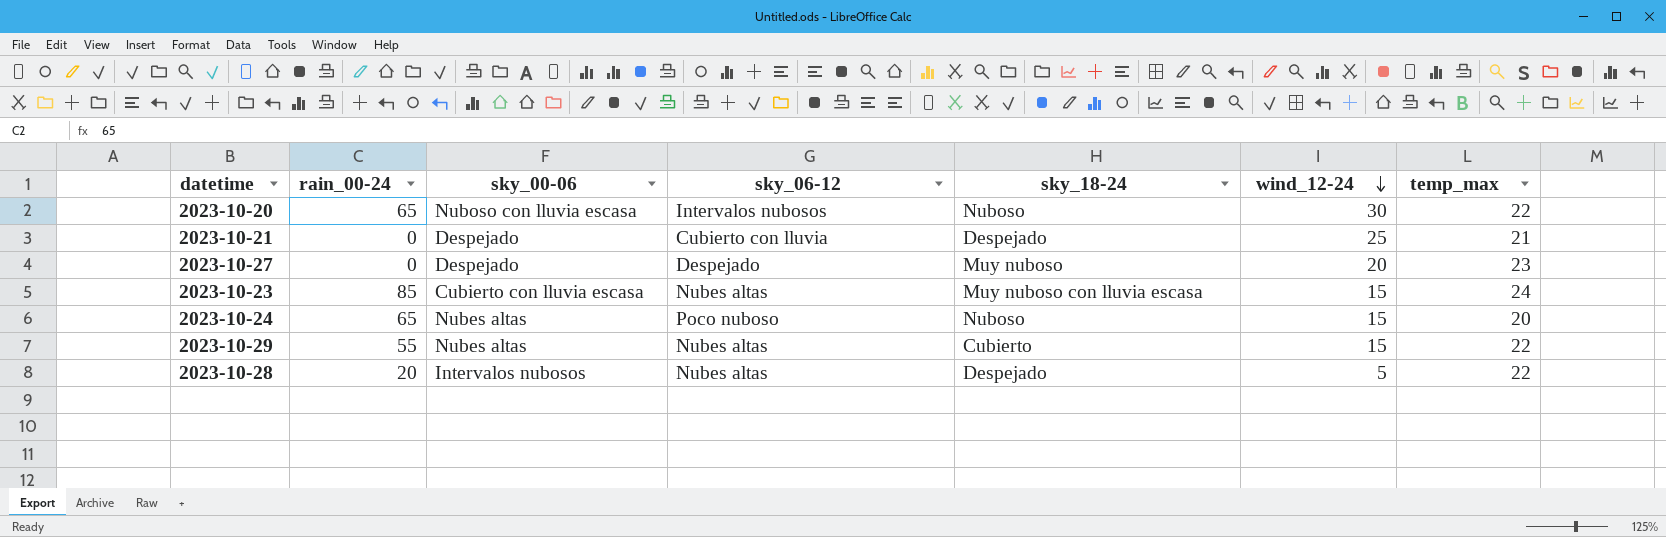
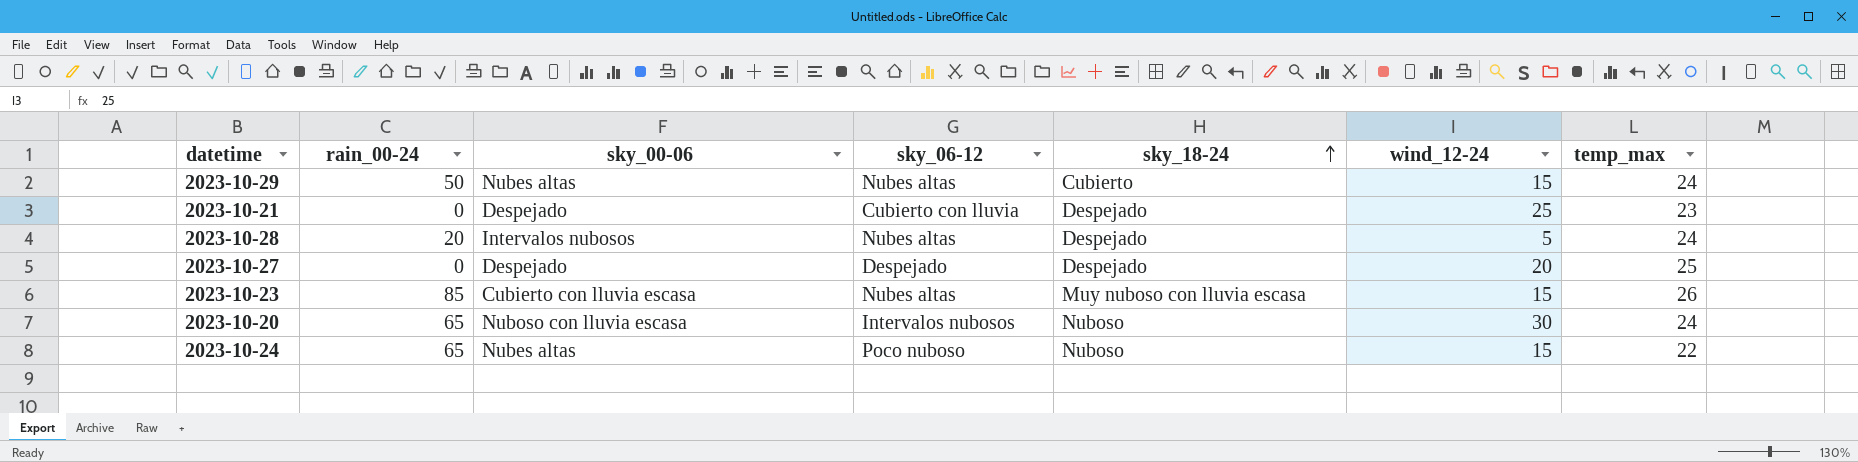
row order: wind_12-24 descending -> sky_18-24 ascending
2023-10-29 | rain_00-24: 55 -> 50
2023-10-29 | temp_max: 22 -> 24
2023-10-21 | temp_max: 21 -> 23
2023-10-28 | temp_max: 22 -> 24
2023-10-27 | sky_18-24: Muy nuboso -> Despejado
2023-10-27 | temp_max: 23 -> 25
2023-10-23 | temp_max: 24 -> 26
2023-10-20 | temp_max: 22 -> 24
2023-10-24 | temp_max: 20 -> 22

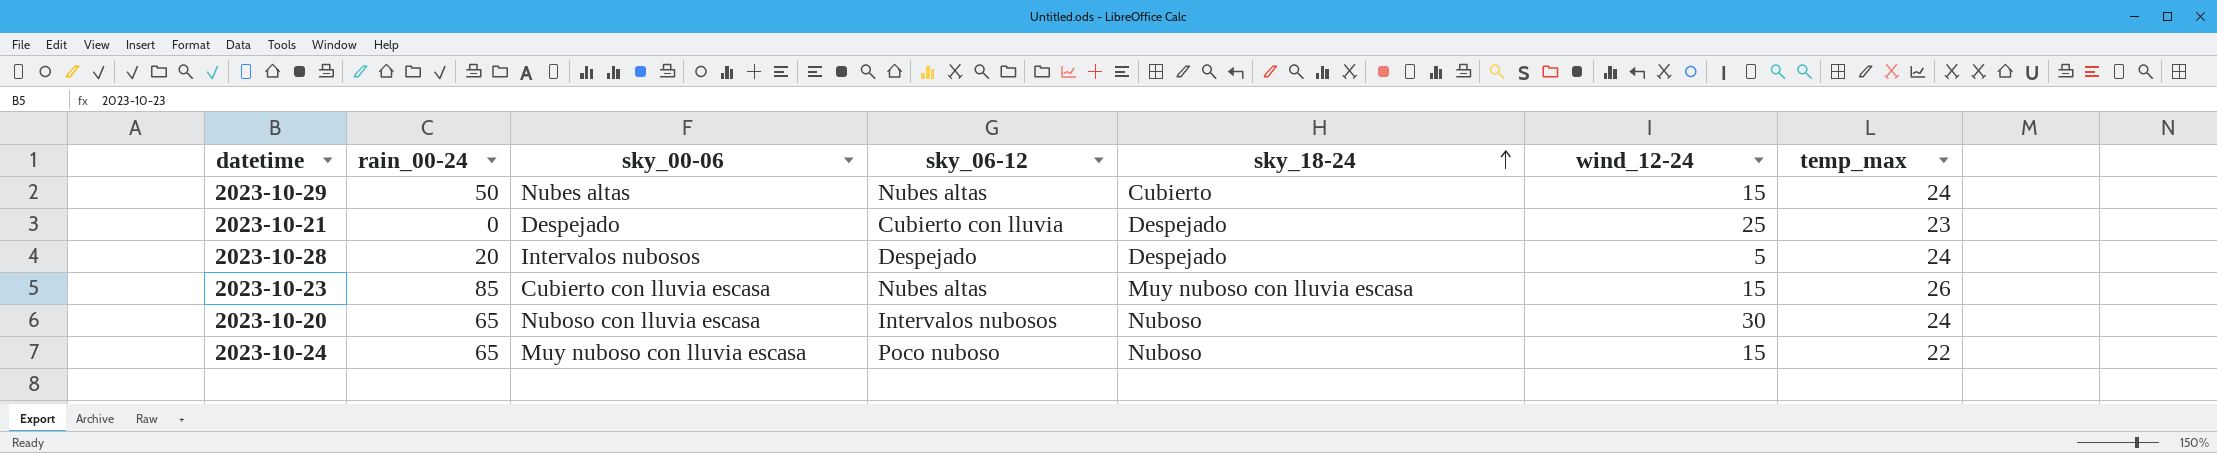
row 2023-10-27: 0 | Despejado | Despejado | Despejado | 20 | 25 -> none
2023-10-28 | sky_06-12: Nubes altas -> Despejado
2023-10-24 | sky_00-06: Nubes altas -> Muy nuboso con lluvia escasa

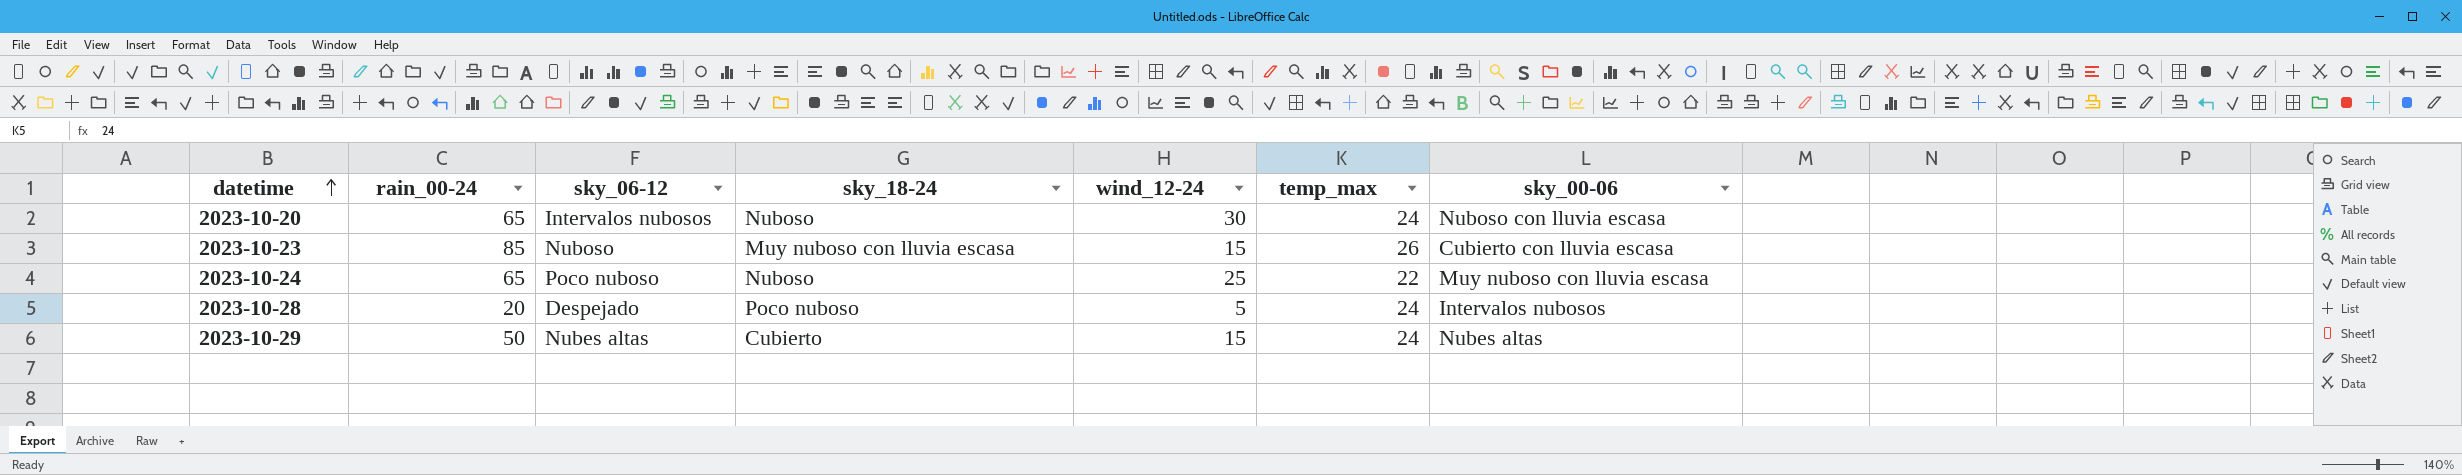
row order: sky_18-24 ascending -> datetime ascending
column sky_00-06 | position: 3 -> 7
row 2023-10-21: 0 | Despejado | Cubierto con lluvia | Despejado | 25 | 23 -> none
2023-10-23 | sky_06-12: Nubes altas -> Nuboso
2023-10-24 | wind_12-24: 15 -> 25
2023-10-28 | sky_18-24: Despejado -> Poco nuboso

